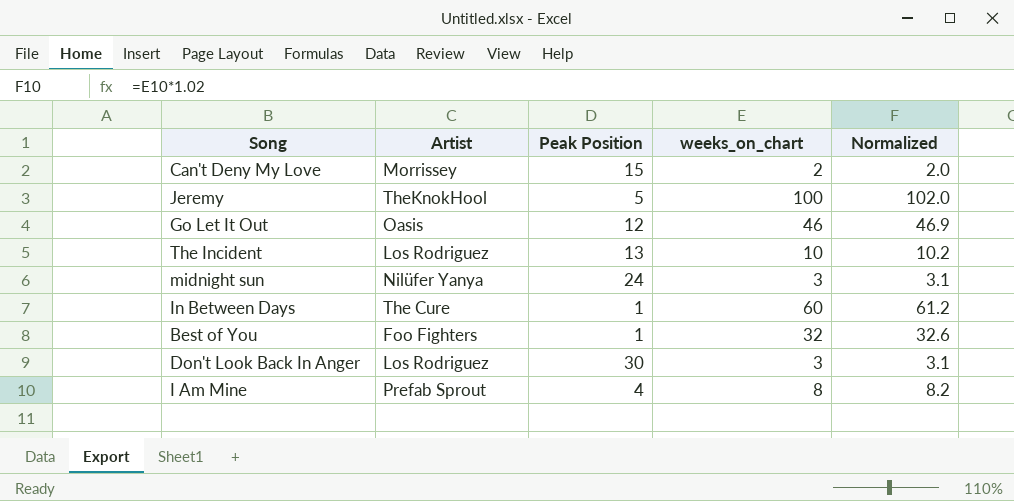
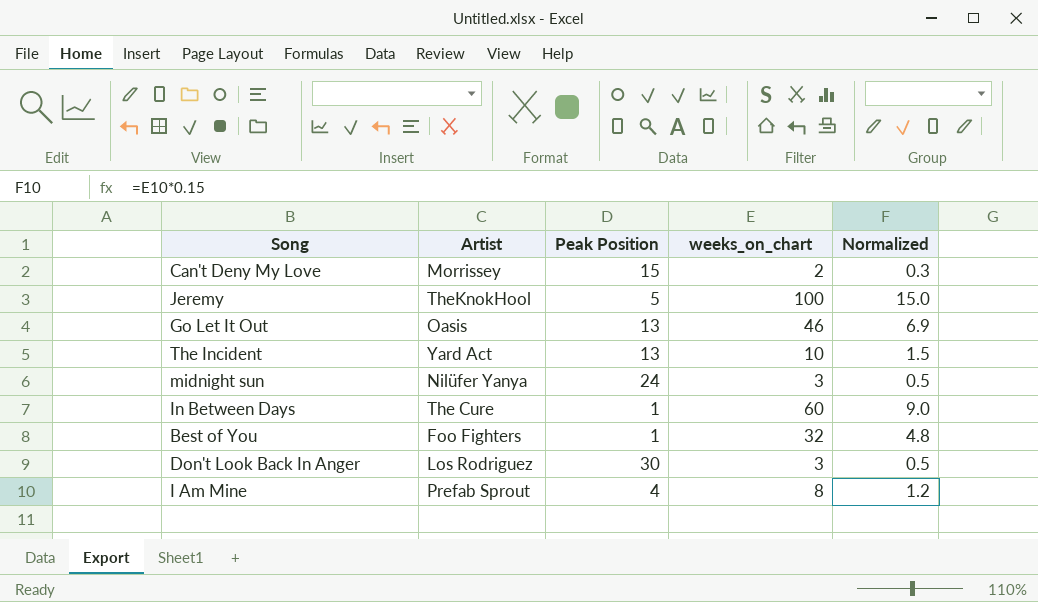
column Normalized | formula: [weeks_on_chart] * 1.02 -> [weeks_on_chart] * 0.15
Go Let It Out | Peak Position: 12 -> 13
The Incident | Artist: Los Rodriguez -> Yard Act

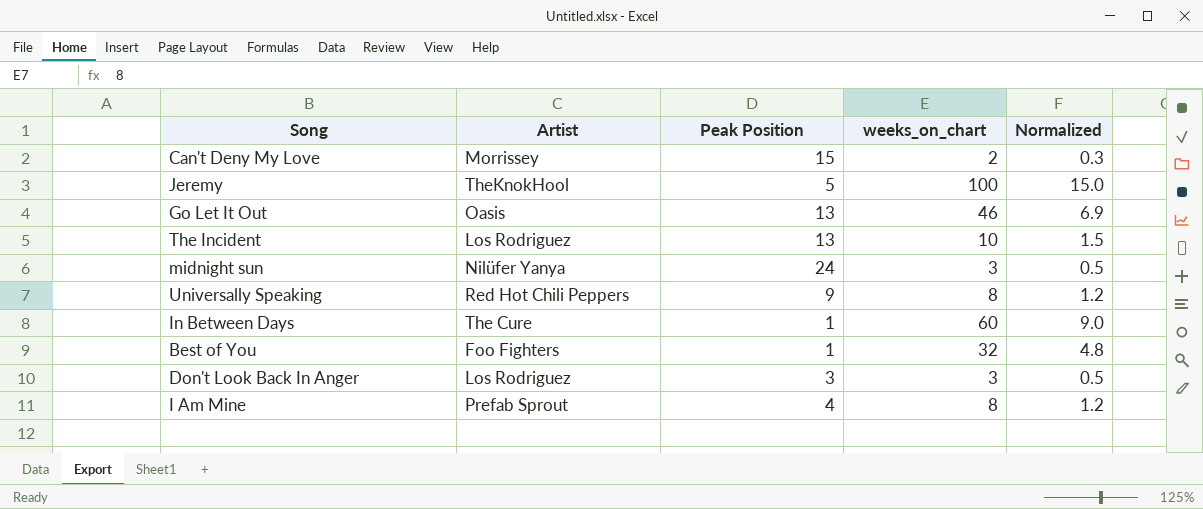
The Incident | Artist: Yard Act -> Los Rodriguez
row Universally Speaking: none -> Red Hot Chili Peppers | 9 | 8 | 1.2
Don't Look Back In Anger | Peak Position: 30 -> 3

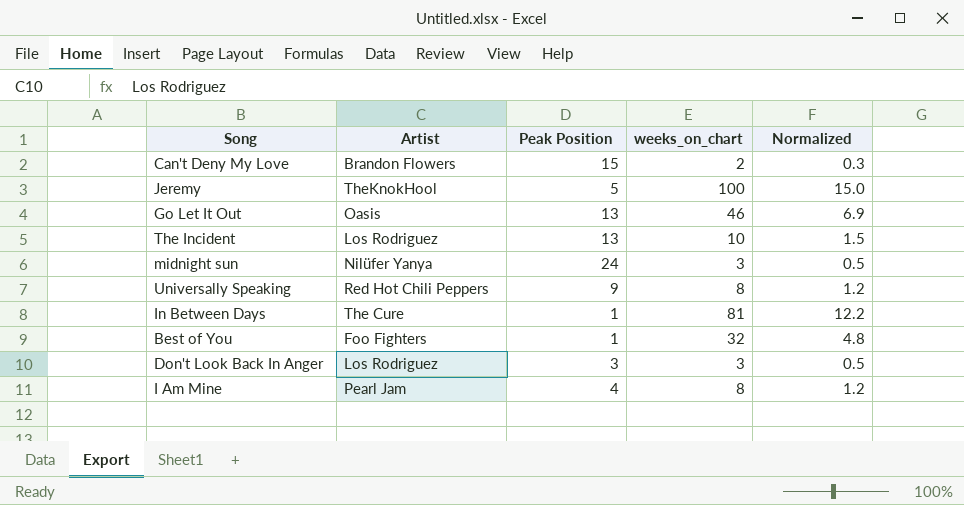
Can't Deny My Love | Artist: Morrissey -> Brandon Flowers
In Between Days | weeks_on_chart: 60 -> 81
In Between Days | Normalized: 9.0 -> 12.2
I Am Mine | Artist: Prefab Sprout -> Pearl Jam

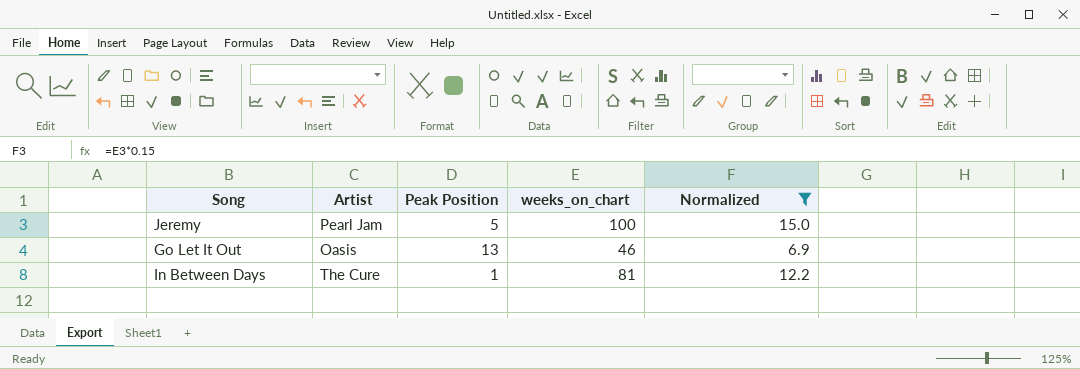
filter: none -> Normalized >= 6.9
Jeremy | Artist: TheKnokHool -> Pearl Jam

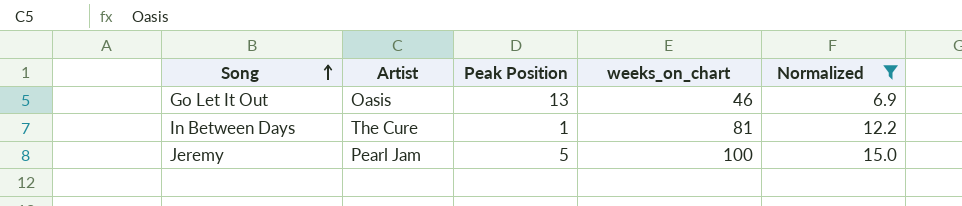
row order: none -> Song ascending

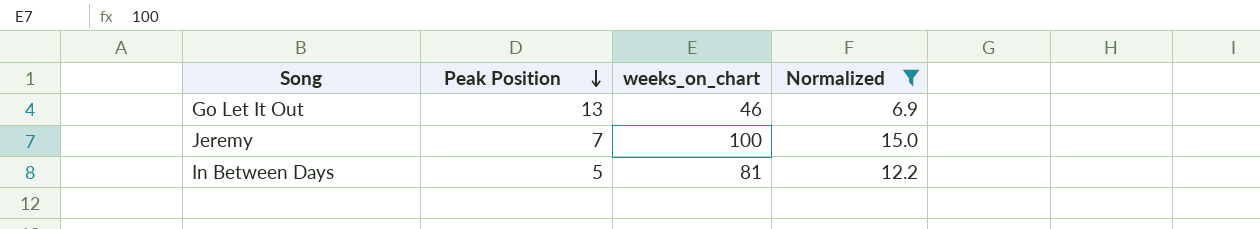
row order: Song ascending -> Peak Position descending
column Artist | position: 2 -> none
Jeremy | Peak Position: 5 -> 7
In Between Days | Peak Position: 1 -> 5

